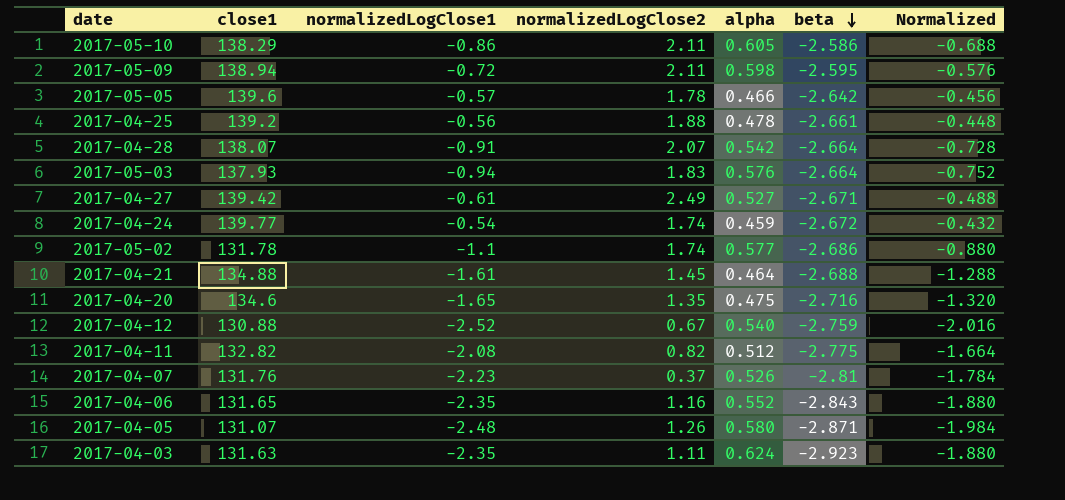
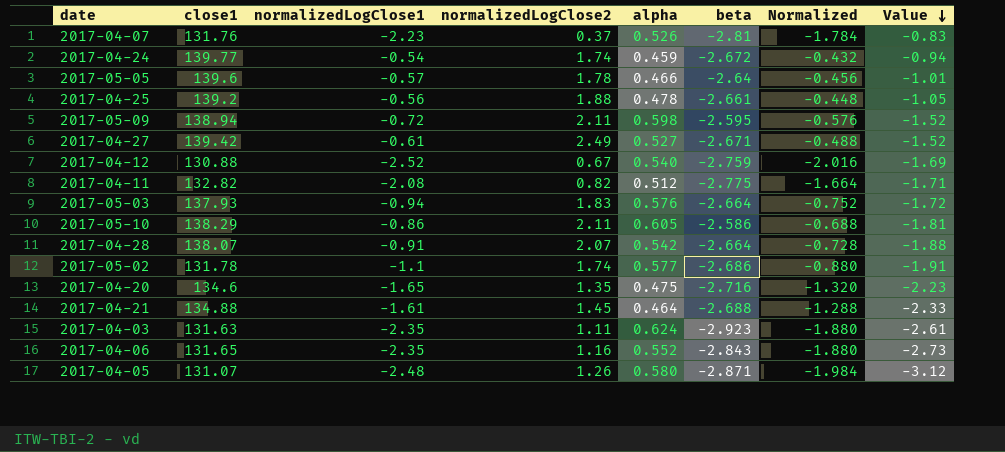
row order: beta descending -> Value descending
column Value | formula: none -> [normalizedLogClose1] * [normalizedLogClose2]
2017-05-05 | beta: -2.642 -> -2.64

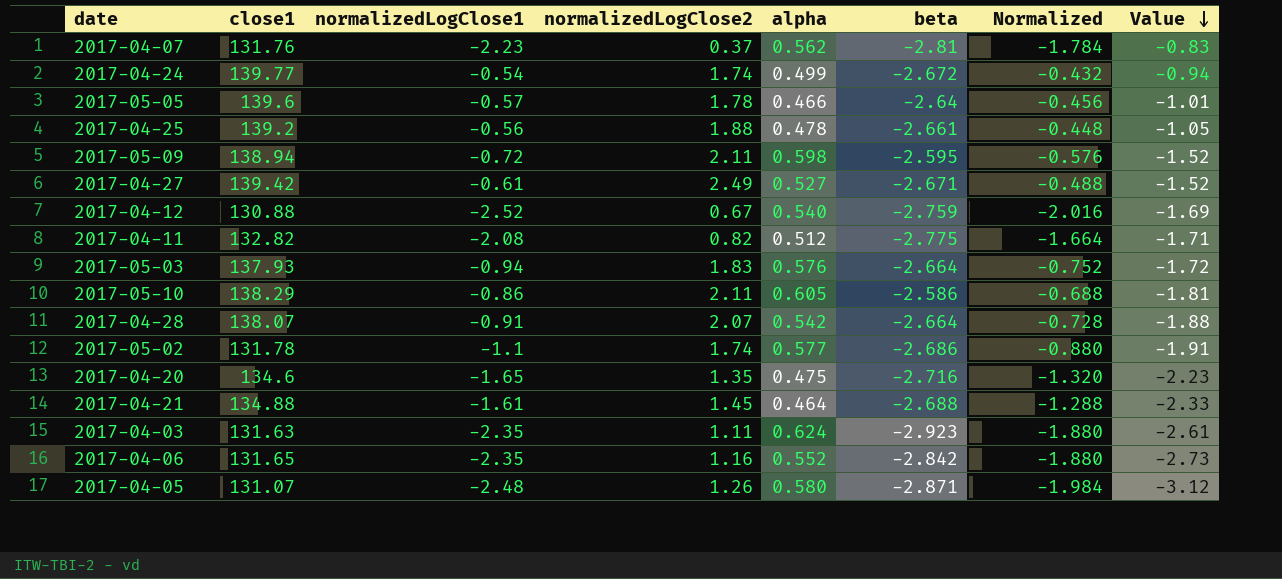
2017-04-07 | alpha: 0.526 -> 0.562
2017-04-24 | alpha: 0.459 -> 0.499
2017-04-06 | beta: -2.843 -> -2.842

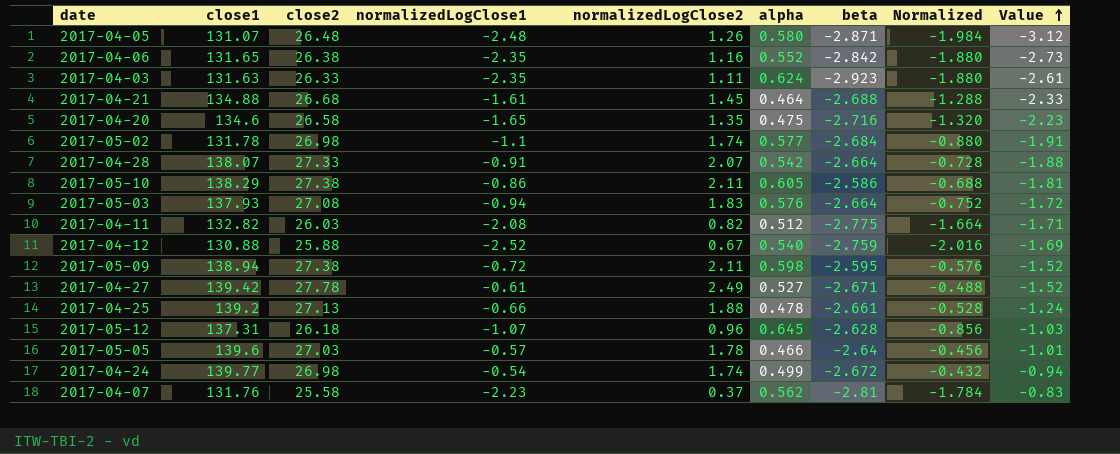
row order: Value descending -> Value ascending
column close2 | position: none -> 3
2017-05-02 | beta: -2.686 -> -2.684
2017-04-25 | normalizedLogClose1: -0.56 -> -0.66
2017-04-25 | Normalized: -0.448 -> -0.528
2017-04-25 | Value: -1.05 -> -1.24
row 2017-05-12: none -> 137.31 | 26.18 | -1.07 | 0.96 | 0.645 | -2.628 | -0.856 | -1.03

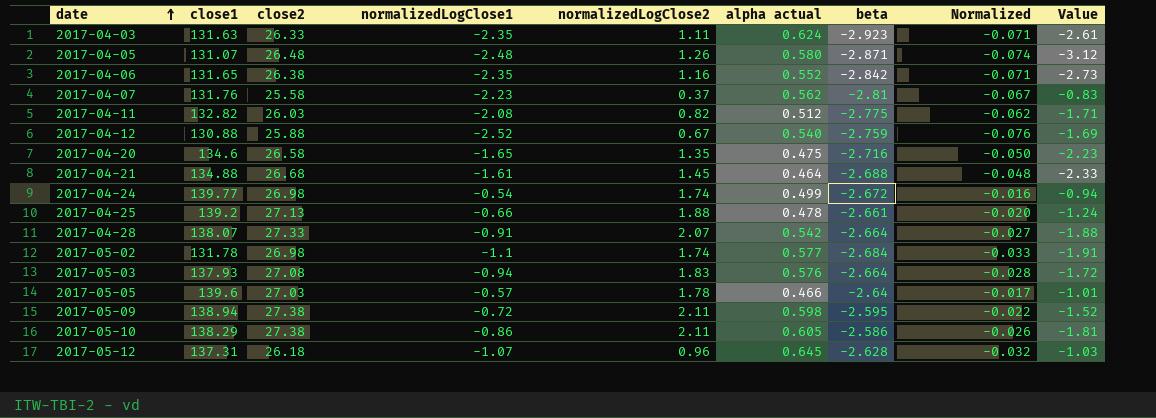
row order: Value ascending -> date ascending
column name: alpha -> alpha actual
column Normalized | formula: [normalizedLogClose1] * 0.8 -> [normalizedLogClose1] * 0.03
row 2017-04-27: 139.42 | 27.78 | -0.61 | 2.49 | 0.527 | -2.671 | -0.488 | -1.52 -> none

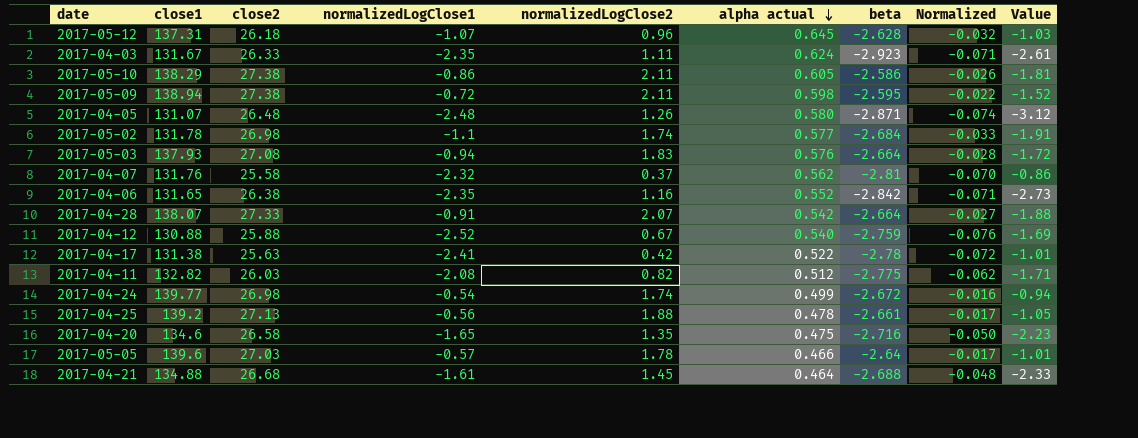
row order: date ascending -> alpha actual descending
2017-04-03 | close1: 131.63 -> 131.67
2017-04-07 | normalizedLogClose1: -2.23 -> -2.32
2017-04-07 | Normalized: -0.067 -> -0.070
2017-04-07 | Value: -0.83 -> -0.86
row 2017-04-17: none -> 131.38 | 25.63 | -2.41 | 0.42 | 0.522 | -2.78 | -0.072 | -1.01
2017-04-25 | normalizedLogClose1: -0.66 -> -0.56
2017-04-25 | Normalized: -0.020 -> -0.017
2017-04-25 | Value: -1.24 -> -1.05

